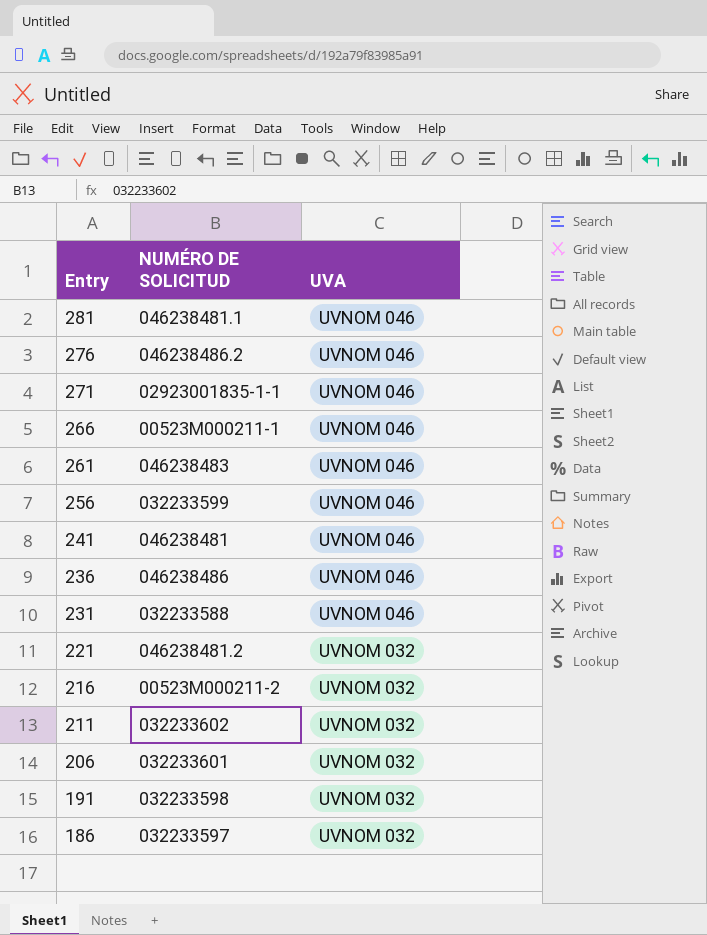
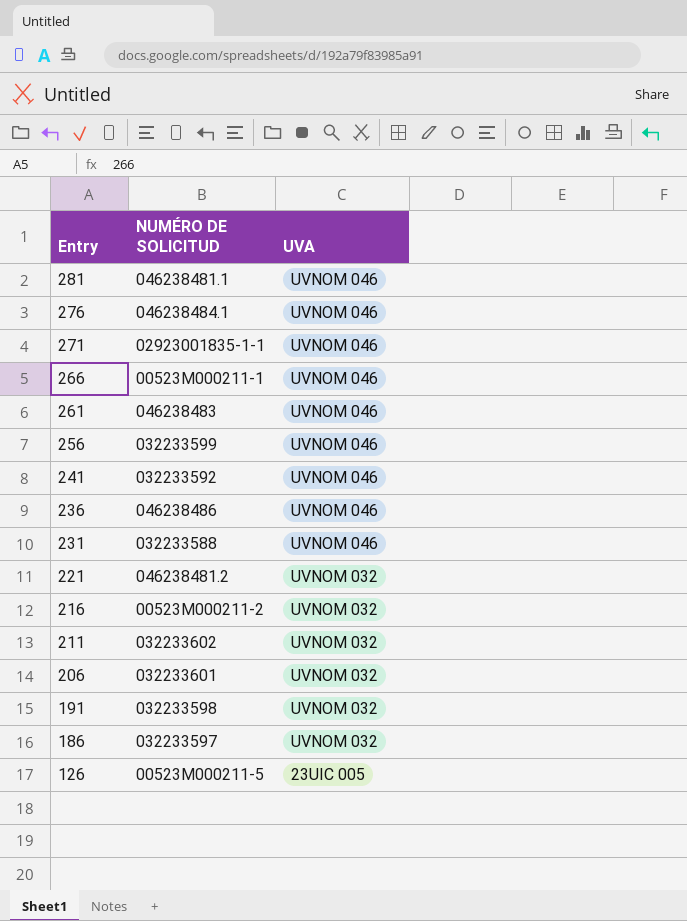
276 | NUMÉRO DE SOLICITUD: 046238486.2 -> 046238484.1
241 | NUMÉRO DE SOLICITUD: 046238481 -> 032233592
row 126: none -> 00523M000211-5 | 23UIC 005

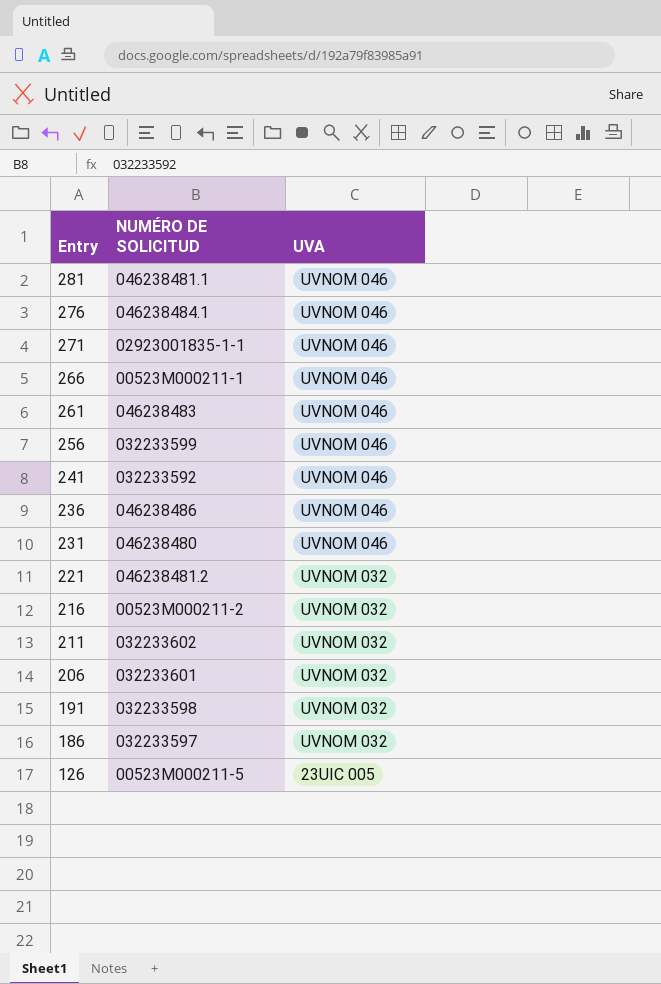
231 | NUMÉRO DE SOLICITUD: 032233588 -> 046238480

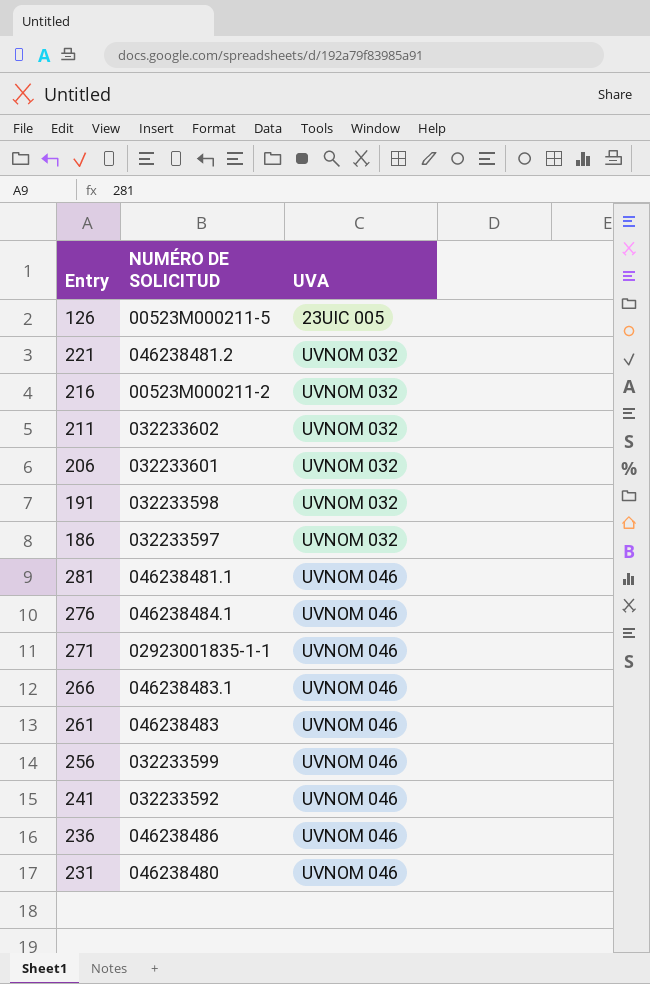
row order: Entry descending -> UVA ascending
266 | NUMÉRO DE SOLICITUD: 00523M000211-1 -> 046238483.1

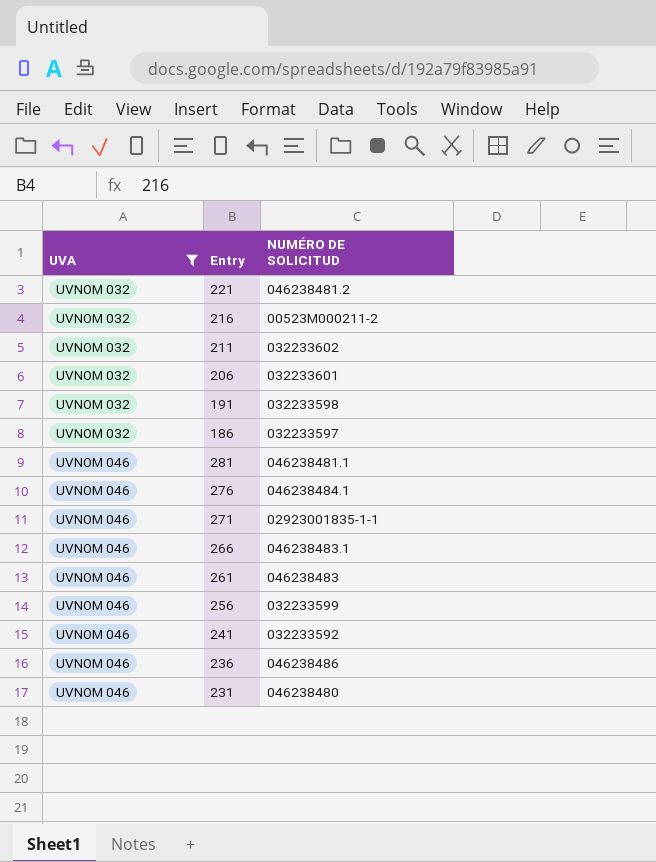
filter: none -> UVA != 23UIC 005
column UVA | position: 3 -> 1

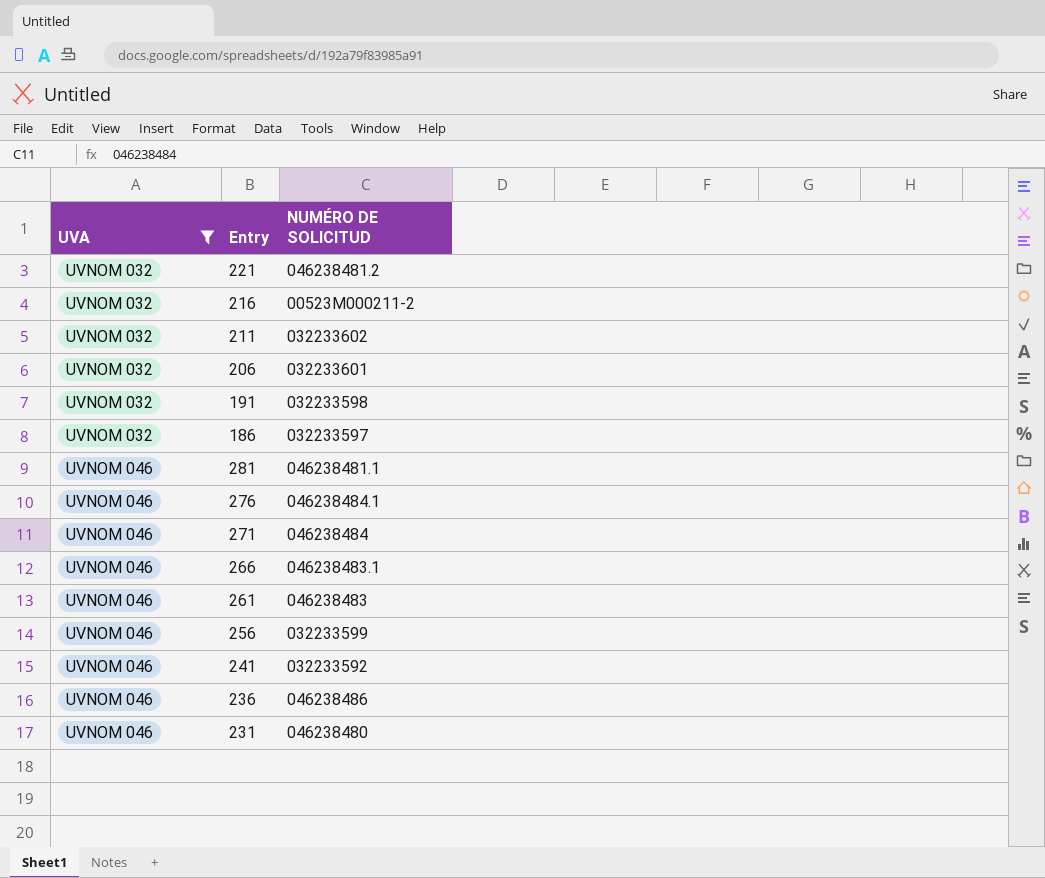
271 | NUMÉRO DE SOLICITUD: 02923001835-1-1 -> 046238484

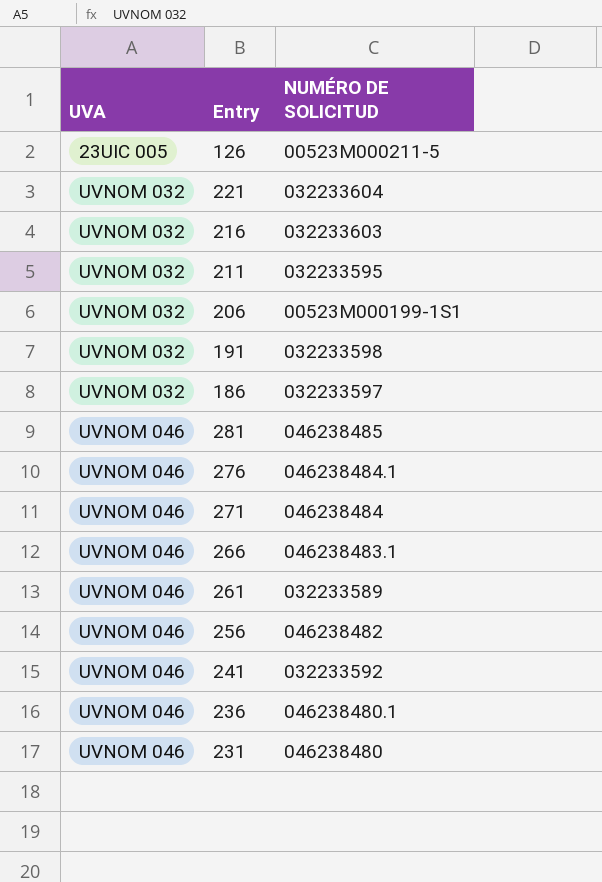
filter: UVA != 23UIC 005 -> none
221 | NUMÉRO DE SOLICITUD: 046238481.2 -> 032233604
216 | NUMÉRO DE SOLICITUD: 00523M000211-2 -> 032233603
211 | NUMÉRO DE SOLICITUD: 032233602 -> 032233595
206 | NUMÉRO DE SOLICITUD: 032233601 -> 00523M000199-1S1
281 | NUMÉRO DE SOLICITUD: 046238481.1 -> 046238485
261 | NUMÉRO DE SOLICITUD: 046238483 -> 032233589
256 | NUMÉRO DE SOLICITUD: 032233599 -> 046238482
236 | NUMÉRO DE SOLICITUD: 046238486 -> 046238480.1

